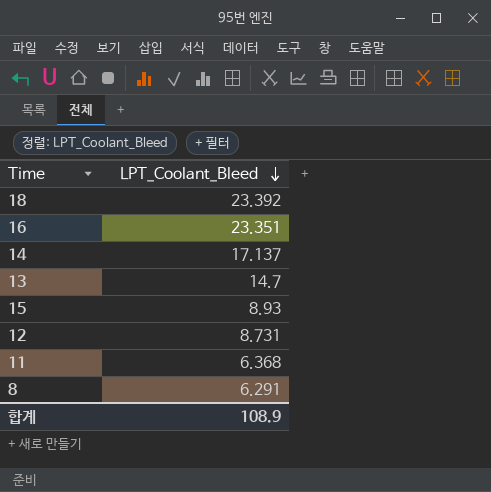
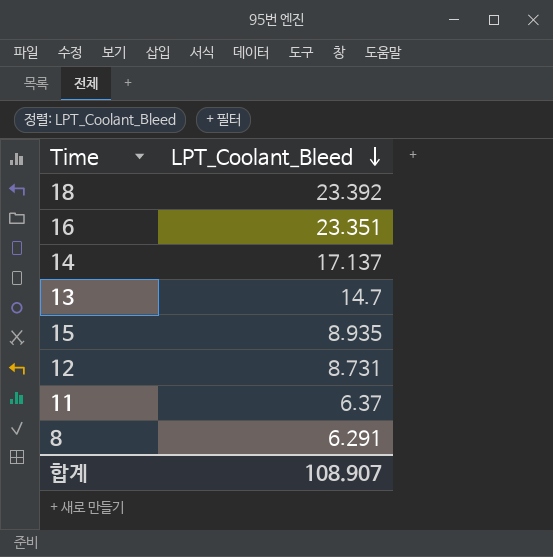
15 | LPT_Coolant_Bleed: 8.93 -> 8.935
11 | LPT_Coolant_Bleed: 6.368 -> 6.37
합계 | LPT_Coolant_Bleed: 108.9 -> 108.907

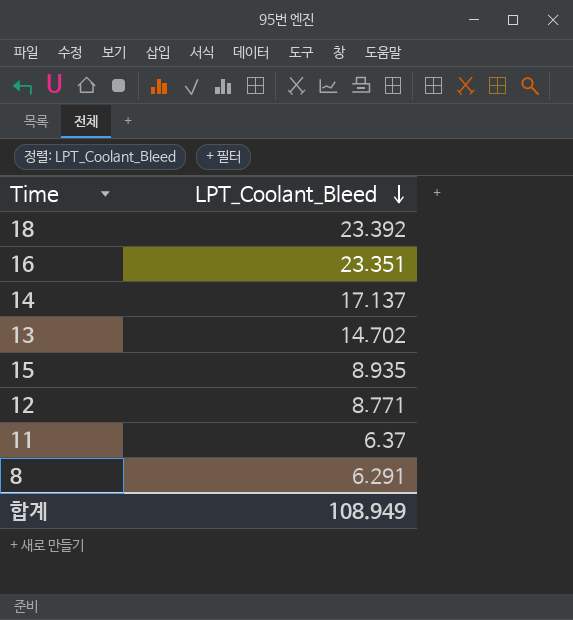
13 | LPT_Coolant_Bleed: 14.7 -> 14.702
12 | LPT_Coolant_Bleed: 8.731 -> 8.771
합계 | LPT_Coolant_Bleed: 108.907 -> 108.949

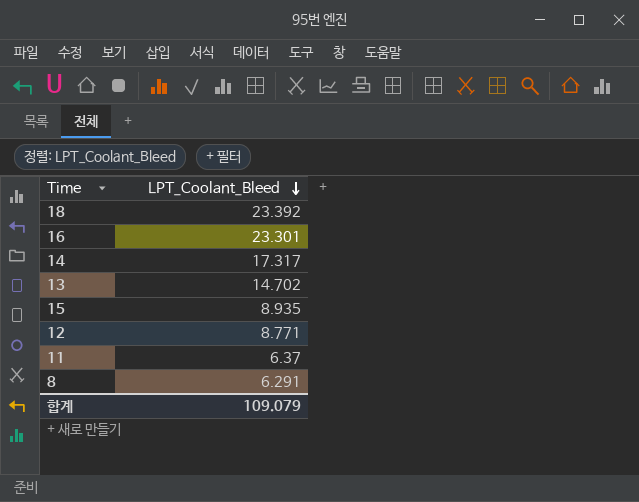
16 | LPT_Coolant_Bleed: 23.351 -> 23.301
14 | LPT_Coolant_Bleed: 17.137 -> 17.317
합계 | LPT_Coolant_Bleed: 108.949 -> 109.079

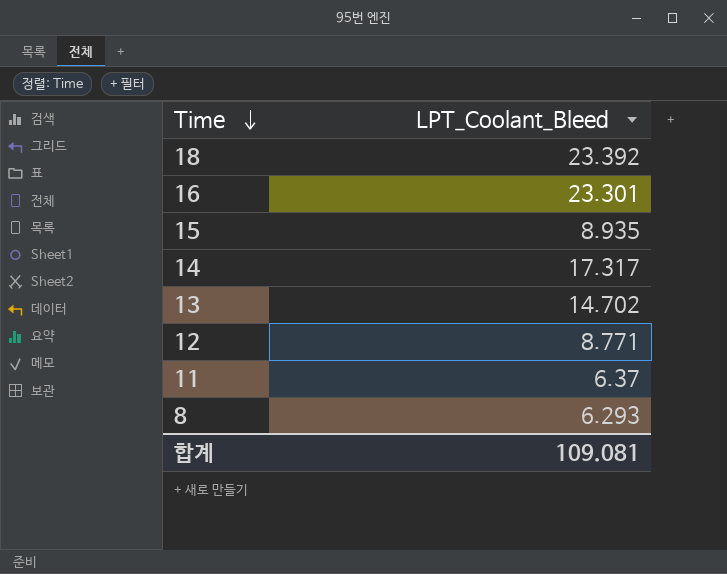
row order: LPT_Coolant_Bleed descending -> Time descending
8 | LPT_Coolant_Bleed: 6.291 -> 6.293
합계 | LPT_Coolant_Bleed: 109.079 -> 109.081

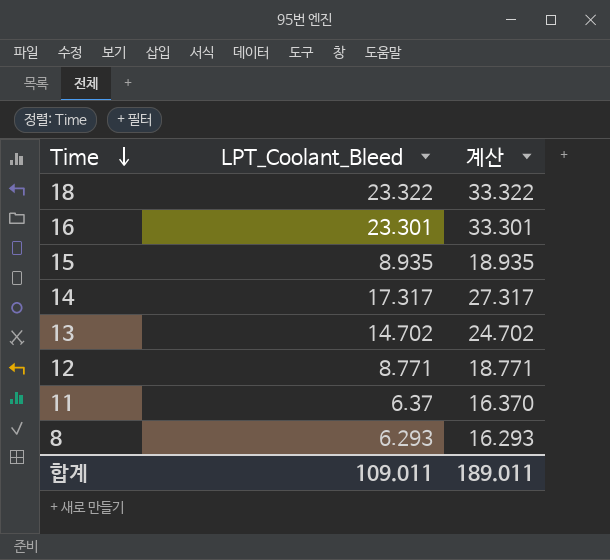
column 계산 | formula: none -> [LPT_Coolant_Bleed] + 10
18 | LPT_Coolant_Bleed: 23.392 -> 23.322
합계 | LPT_Coolant_Bleed: 109.081 -> 109.011

